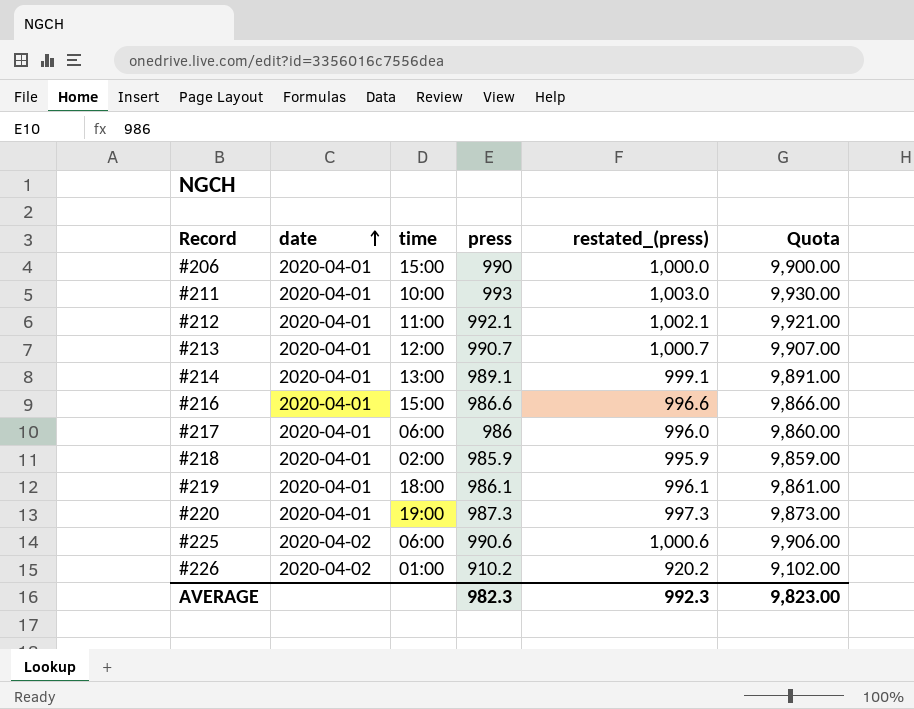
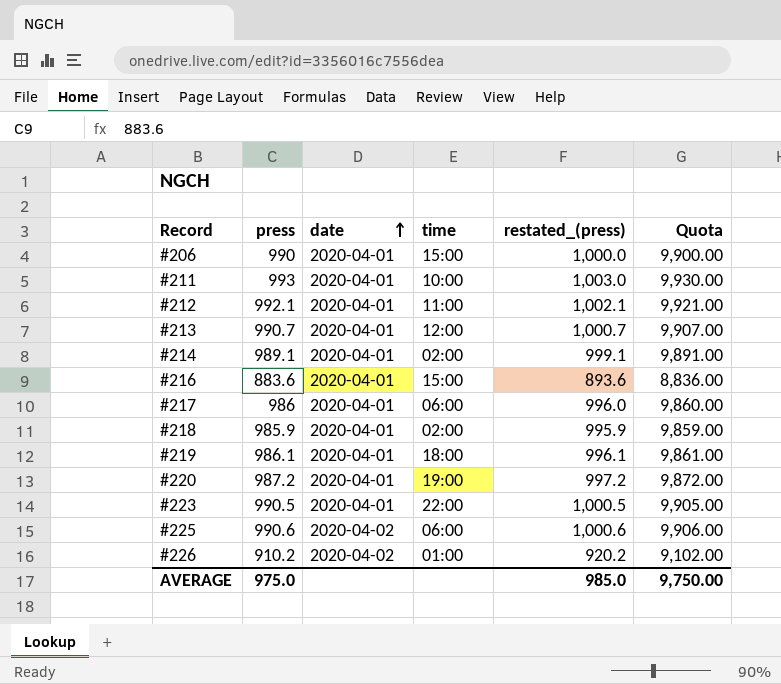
column press | position: 4 -> 2
#214 | time: 13:00 -> 02:00
#216 | press: 986.6 -> 883.6
#216 | restated_(press): 996.6 -> 893.6
#216 | Quota: 9,866.00 -> 8,836.00
#220 | press: 987.3 -> 987.2
#220 | restated_(press): 997.3 -> 997.2
#220 | Quota: 9,873.00 -> 9,872.00
row #223: none -> 990.5 | 2020-04-01 | 22:00 | 1,000.5 | 9,905.00
AVERAGE | press: 982.3 -> 975.0
AVERAGE | restated_(press): 992.3 -> 985.0
AVERAGE | Quota: 9,823.00 -> 9,750.00

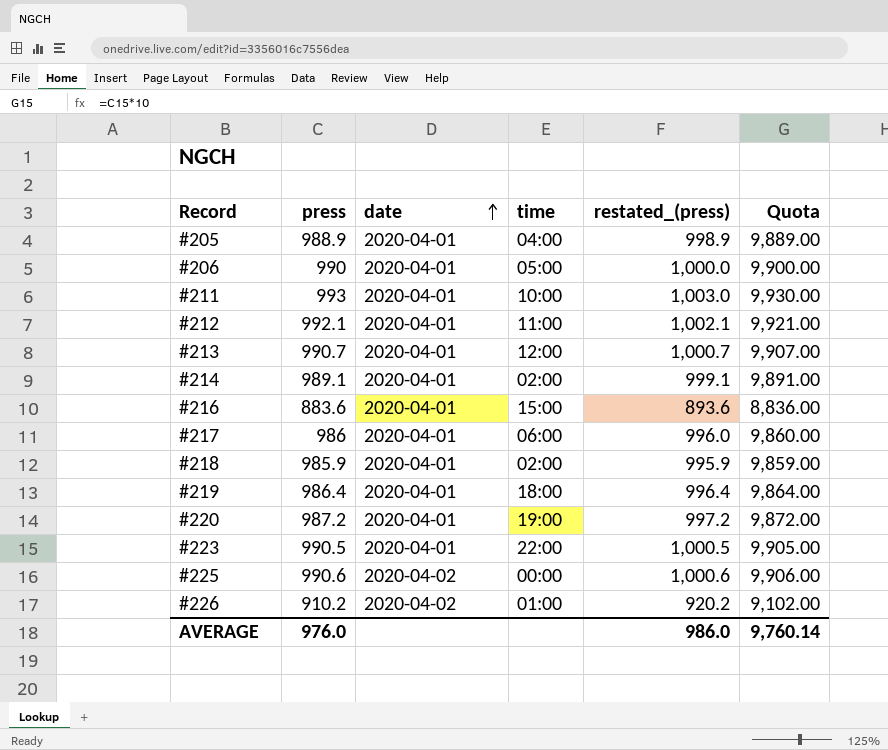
row #205: none -> 988.9 | 2020-04-01 | 04:00 | 998.9 | 9,889.00
#206 | time: 15:00 -> 05:00
#219 | press: 986.1 -> 986.4
#219 | restated_(press): 996.1 -> 996.4
#219 | Quota: 9,861.00 -> 9,864.00
#225 | time: 06:00 -> 00:00
AVERAGE | press: 975.0 -> 976.0
AVERAGE | restated_(press): 985.0 -> 986.0
AVERAGE | Quota: 9,750.00 -> 9,760.14

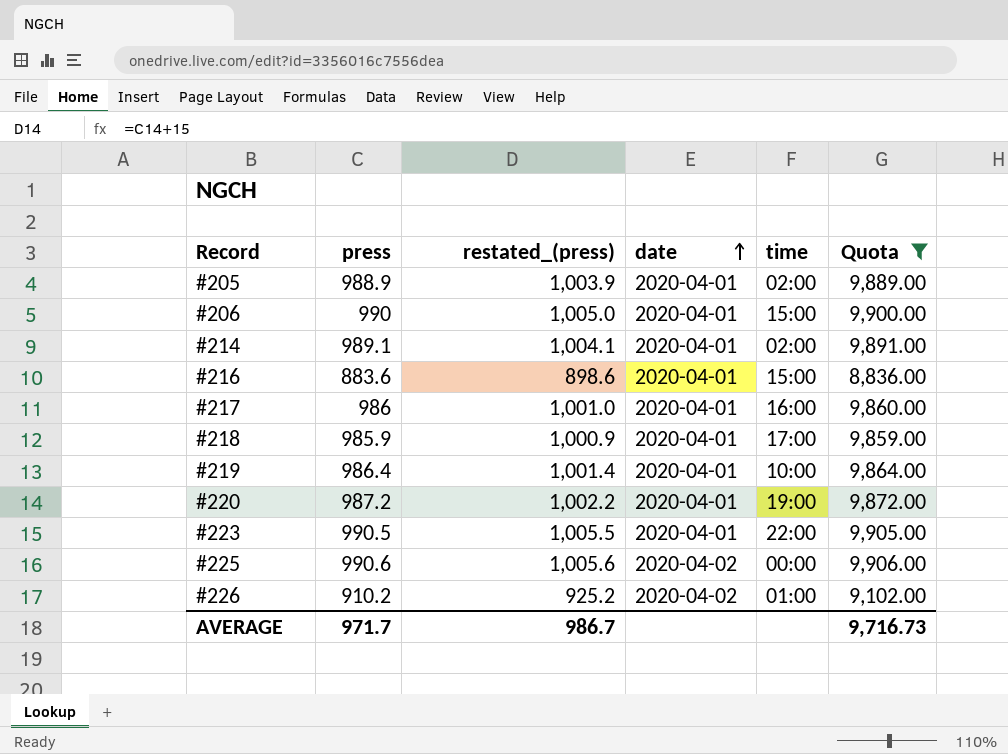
filter: none -> Quota <= 9,906.00
column restated_(press) | formula: [press] + 10 -> [press] + 15
column restated_(press) | position: 5 -> 3
#205 | time: 04:00 -> 02:00
#206 | time: 05:00 -> 15:00
#217 | time: 06:00 -> 16:00
#218 | time: 02:00 -> 17:00
#219 | time: 18:00 -> 10:00
AVERAGE | press: 976.0 -> 971.7
AVERAGE | restated_(press): 986.0 -> 986.7
AVERAGE | Quota: 9,760.14 -> 9,716.73

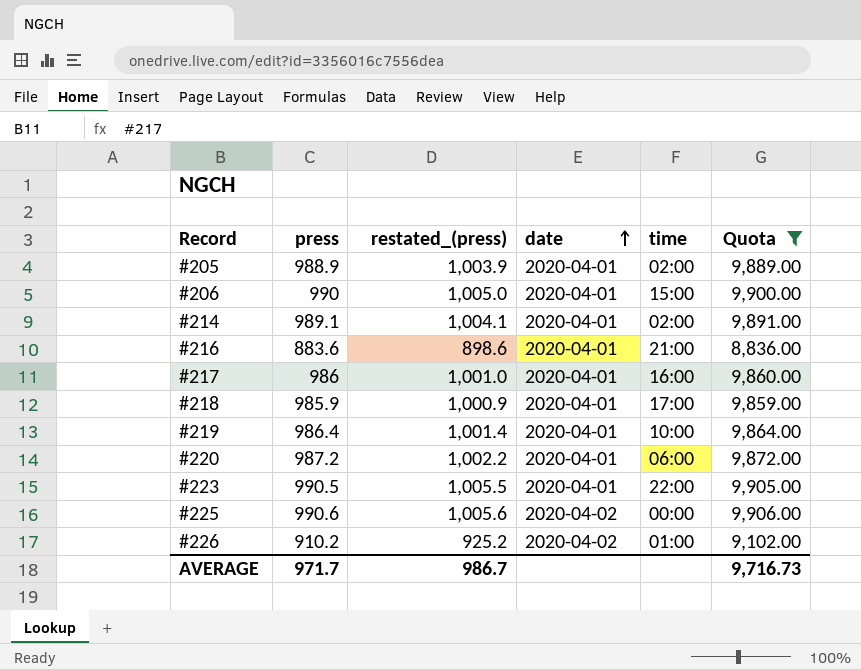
#216 | time: 15:00 -> 21:00
#220 | time: 19:00 -> 06:00

